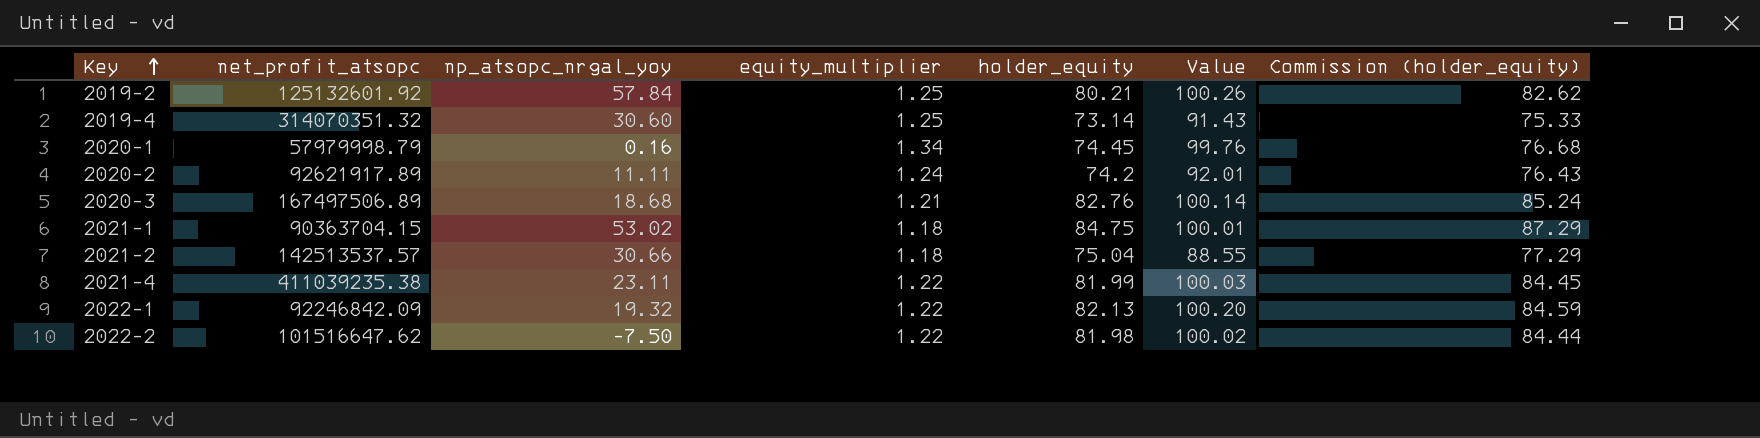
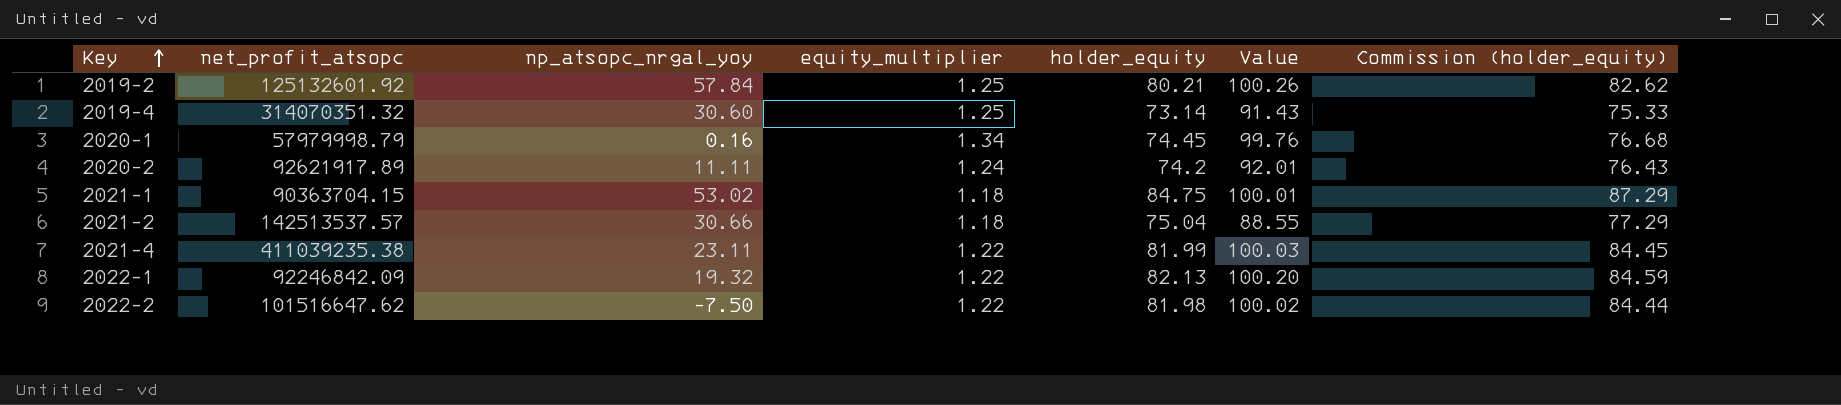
row 2020-3: 167497506.89 | 18.68 | 1.21 | 82.76 | 100.14 | 85.24 -> none

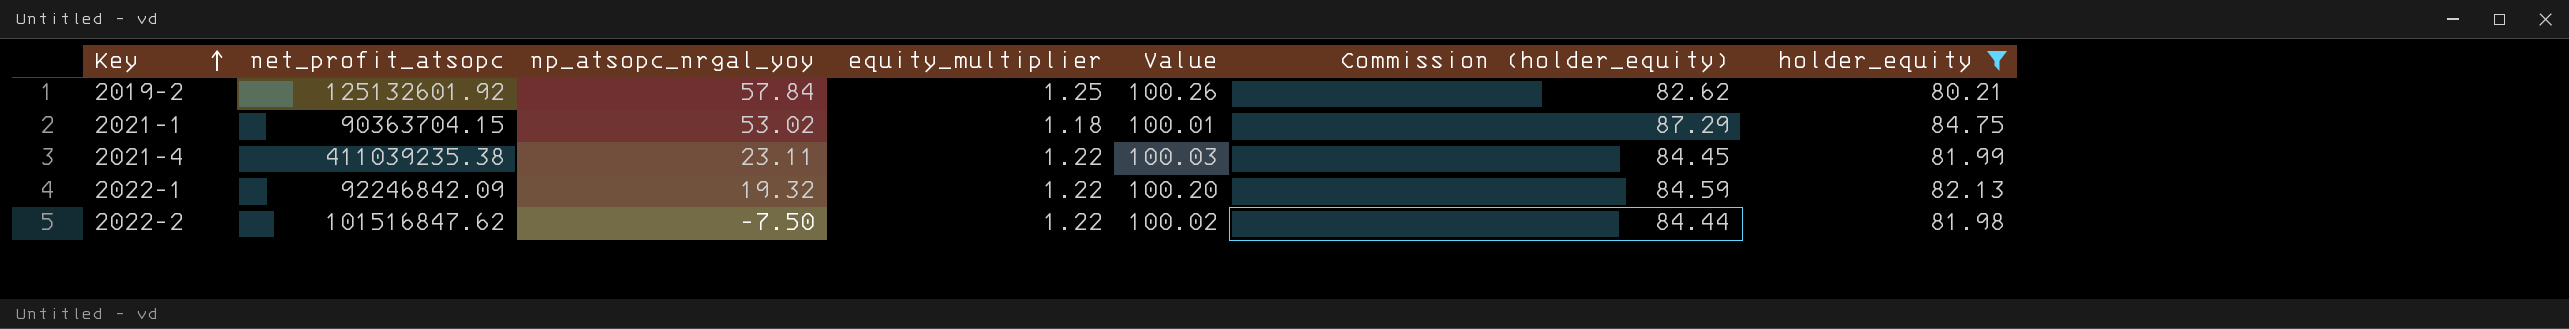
filter: none -> holder_equity >= 80.21
column holder_equity | position: 5 -> 7
2022-2 | net_profit_atsopc: 101516647.62 -> 101516847.62

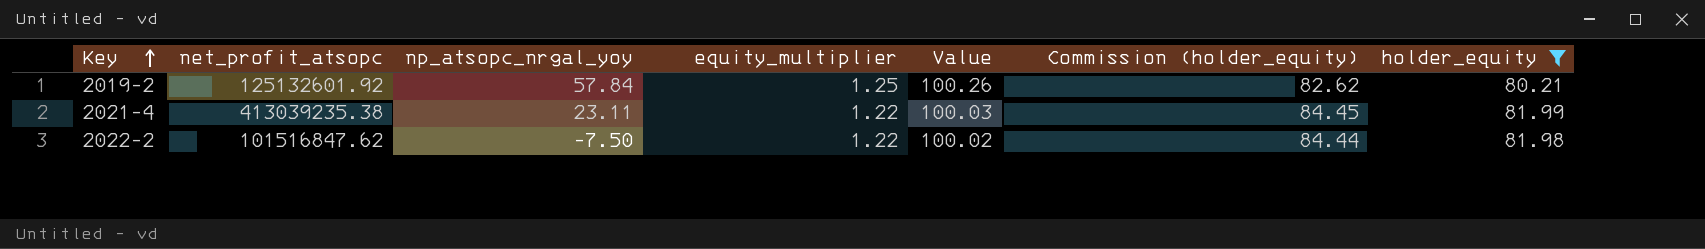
row 2021-1: 90363704.15 | 53.02 | 1.18 | 100.01 | 87.29 | 84.75 -> none
row 2022-1: 92246842.09 | 19.32 | 1.22 | 100.20 | 84.59 | 82.13 -> none
2021-4 | net_profit_atsopc: 411039235.38 -> 413039235.38

